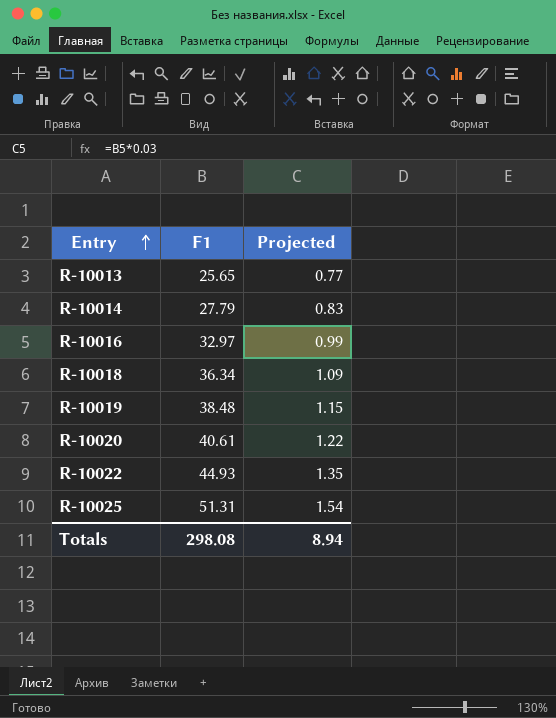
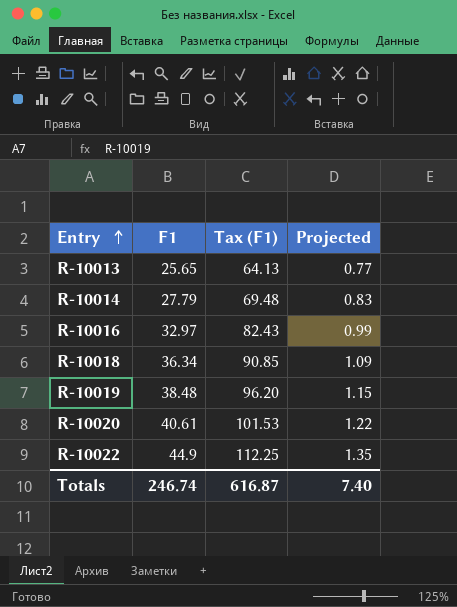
column Tax (F1) | formula: none -> [F1] * 2.5
row R-10025: 51.31 | 1.54 -> none
R-10022 | F1: 44.93 -> 44.9
Totals | F1: 298.08 -> 246.74
Totals | Projected: 8.94 -> 7.40

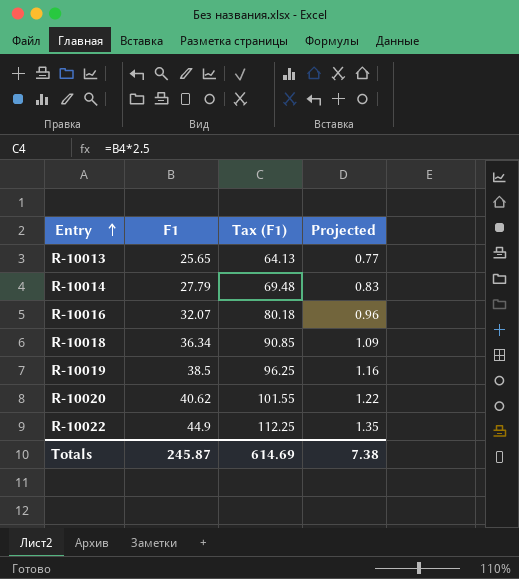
R-10016 | F1: 32.97 -> 32.07
R-10016 | Tax (F1): 82.43 -> 80.18
R-10016 | Projected: 0.99 -> 0.96
R-10019 | F1: 38.48 -> 38.5
R-10019 | Tax (F1): 96.20 -> 96.25
R-10019 | Projected: 1.15 -> 1.16
R-10020 | F1: 40.61 -> 40.62
R-10020 | Tax (F1): 101.53 -> 101.55
Totals | F1: 246.74 -> 245.87
Totals | Tax (F1): 616.87 -> 614.69
Totals | Projected: 7.40 -> 7.38

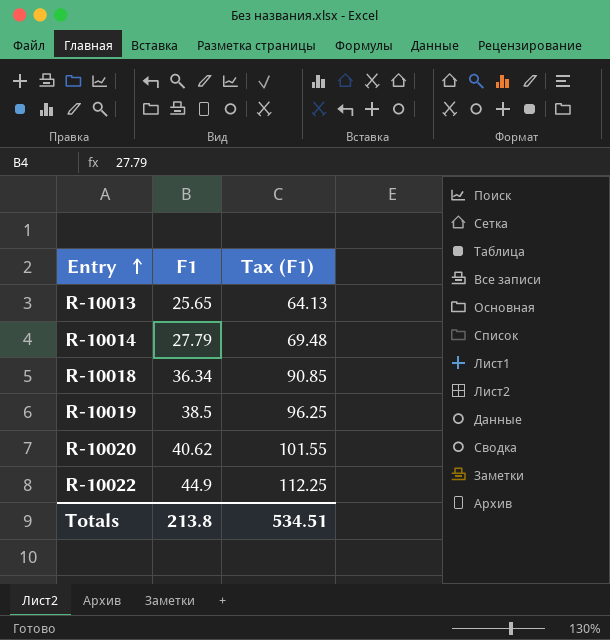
column Projected | formula: [F1] * 0.03 -> none
row R-10016: 32.07 | 80.18 | 0.96 -> none
Totals | F1: 245.87 -> 213.8
Totals | Tax (F1): 614.69 -> 534.51

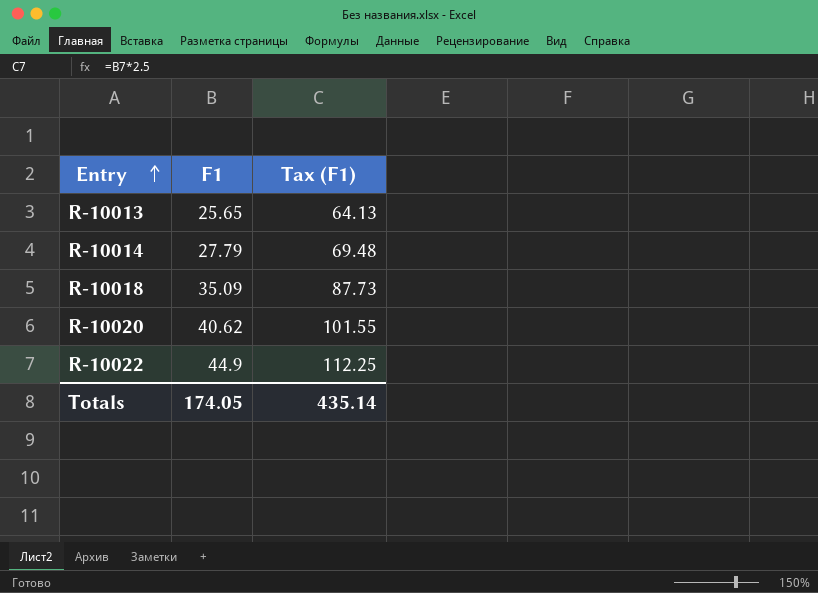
row R-10019: 38.5 | 96.25 -> none
R-10018 | F1: 36.34 -> 35.09
R-10018 | Tax (F1): 90.85 -> 87.73
Totals | F1: 213.8 -> 174.05
Totals | Tax (F1): 534.51 -> 435.14

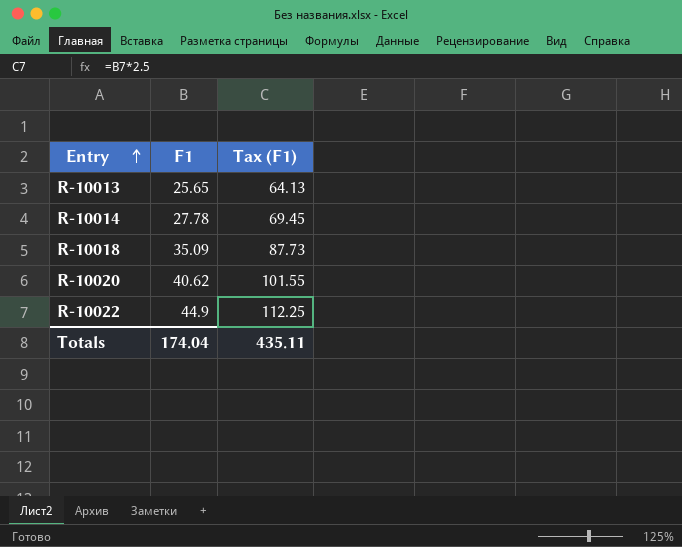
R-10014 | F1: 27.79 -> 27.78
R-10014 | Tax (F1): 69.48 -> 69.45
Totals | F1: 174.05 -> 174.04
Totals | Tax (F1): 435.14 -> 435.11

